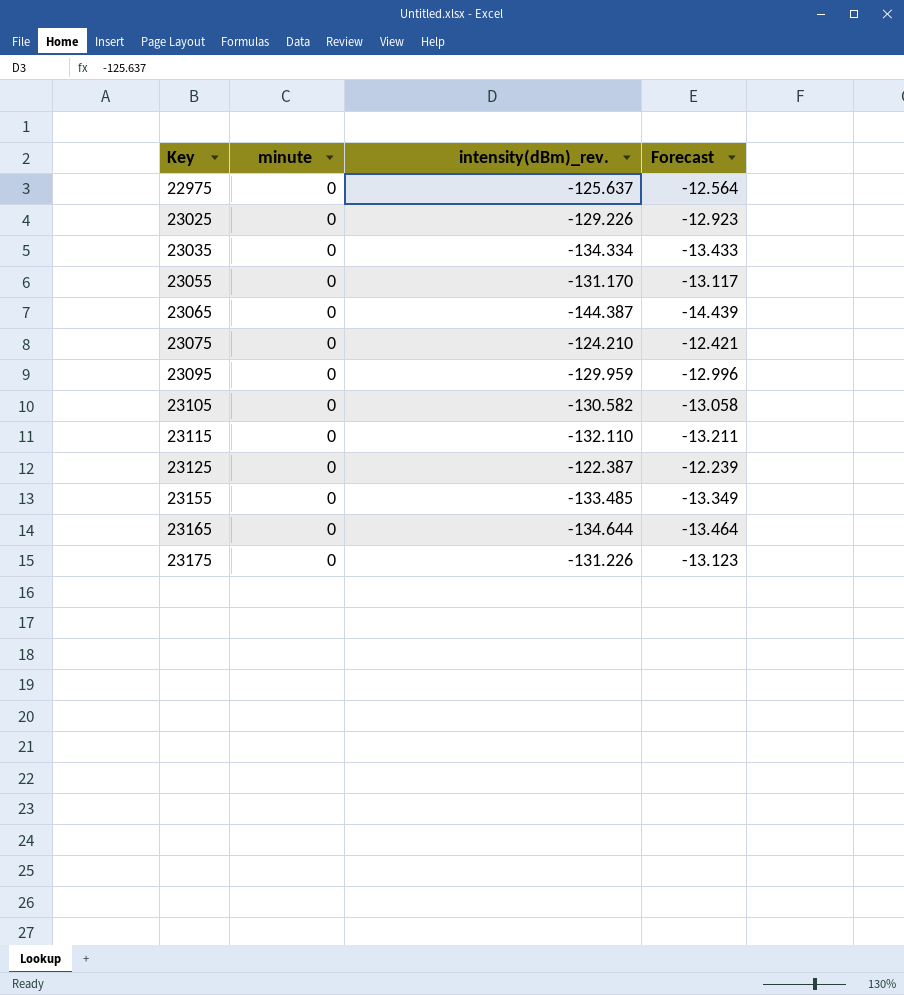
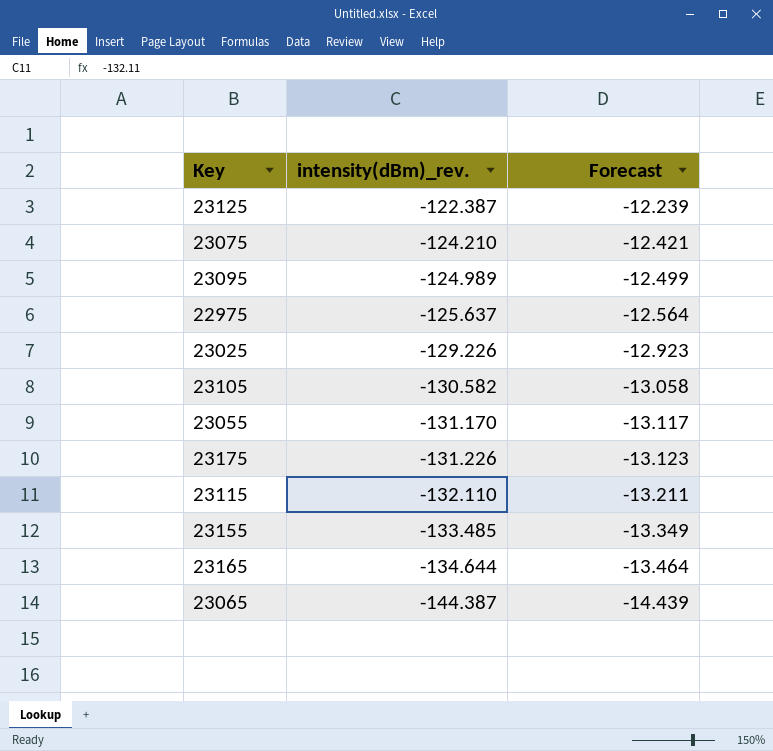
row order: Key ascending -> intensity(dBm)_rev. descending
column minute | position: 2 -> none
row 23035: 0 | -134.334 | -13.433 -> none
23095 | intensity(dBm)_rev.: -129.959 -> -124.989
23095 | Forecast: -12.996 -> -12.499

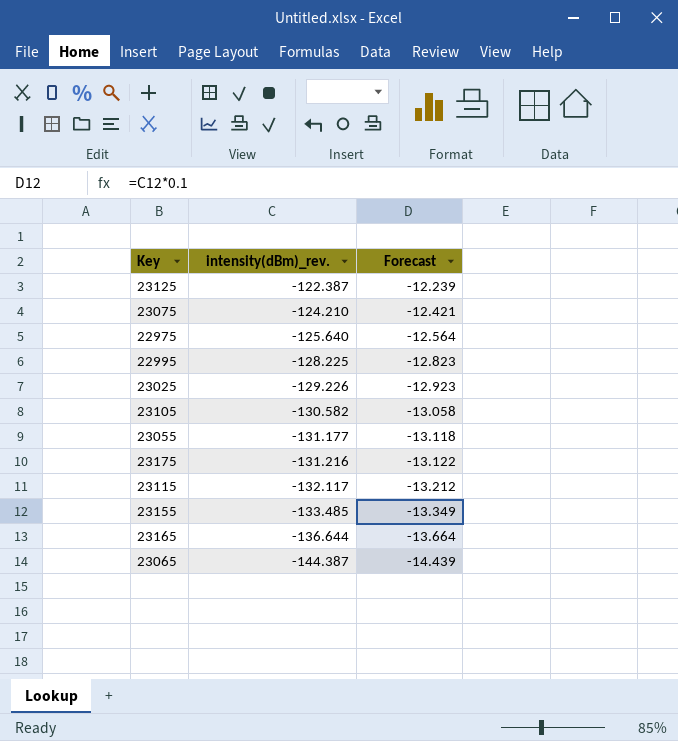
row 23095: -124.989 | -12.499 -> none
22975 | intensity(dBm)_rev.: -125.637 -> -125.640
row 22995: none -> -128.225 | -12.823
23055 | intensity(dBm)_rev.: -131.170 -> -131.177
23055 | Forecast: -13.117 -> -13.118
23175 | intensity(dBm)_rev.: -131.226 -> -131.216
23175 | Forecast: -13.123 -> -13.122
23115 | intensity(dBm)_rev.: -132.110 -> -132.117
23115 | Forecast: -13.211 -> -13.212
23165 | intensity(dBm)_rev.: -134.644 -> -136.644
23165 | Forecast: -13.464 -> -13.664

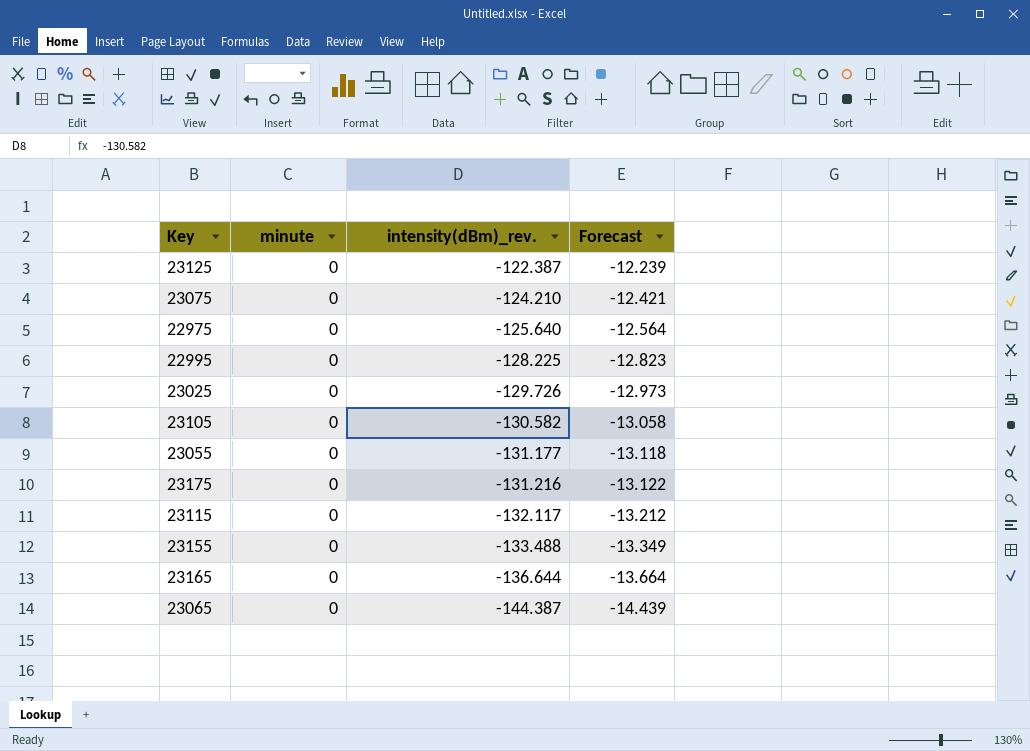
column minute | position: none -> 2
23025 | intensity(dBm)_rev.: -129.226 -> -129.726
23025 | Forecast: -12.923 -> -12.973
23155 | intensity(dBm)_rev.: -133.485 -> -133.488

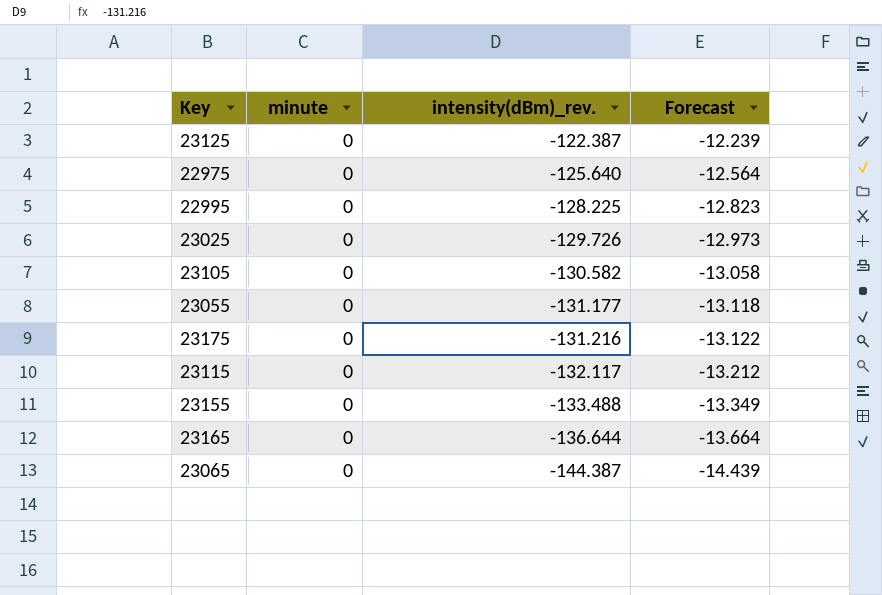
row 23075: 0 | -124.210 | -12.421 -> none

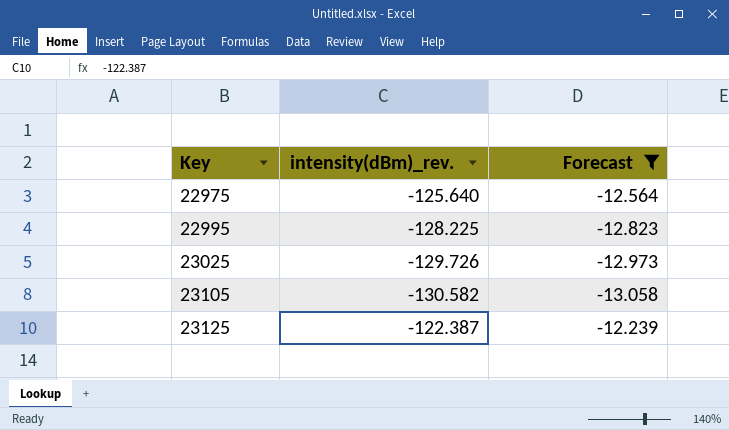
filter: none -> Forecast >= -13.058
row order: intensity(dBm)_rev. descending -> Key ascending
column minute | position: 2 -> none

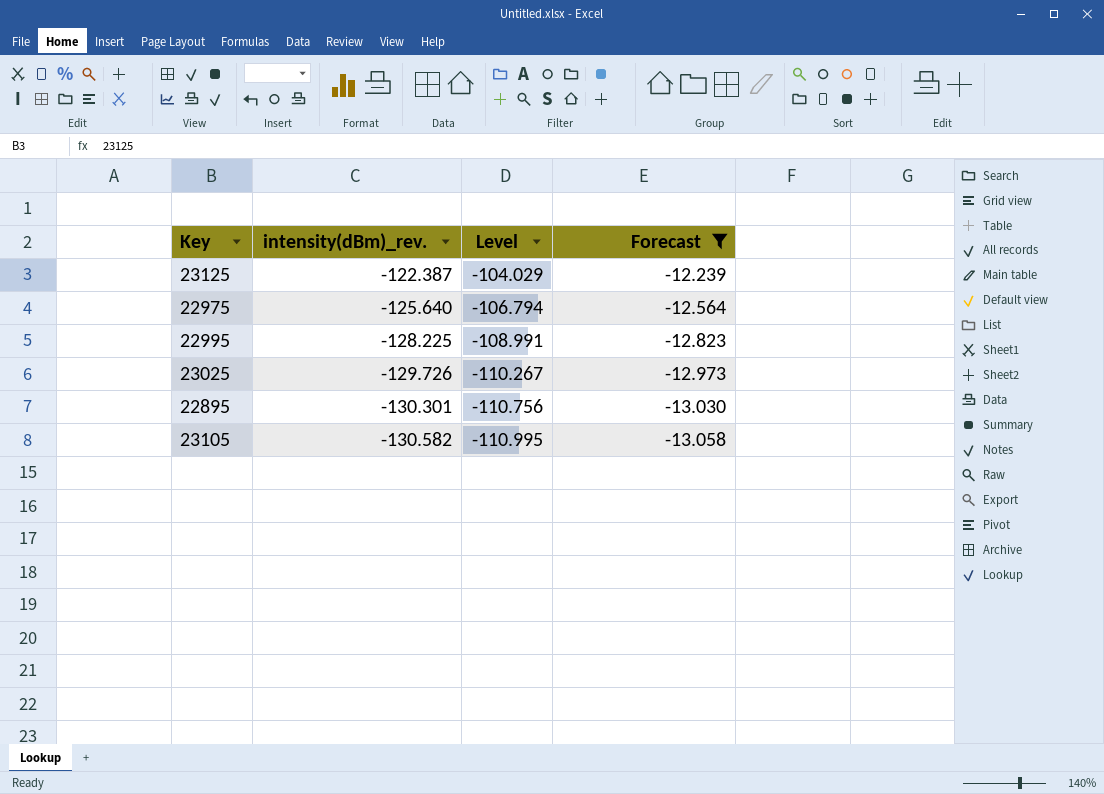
row order: Key ascending -> intensity(dBm)_rev. descending
column Level | formula: none -> [intensity(dBm)_rev.] * 0.85
row 22895: none -> -130.301 | -110.756 | -13.030

